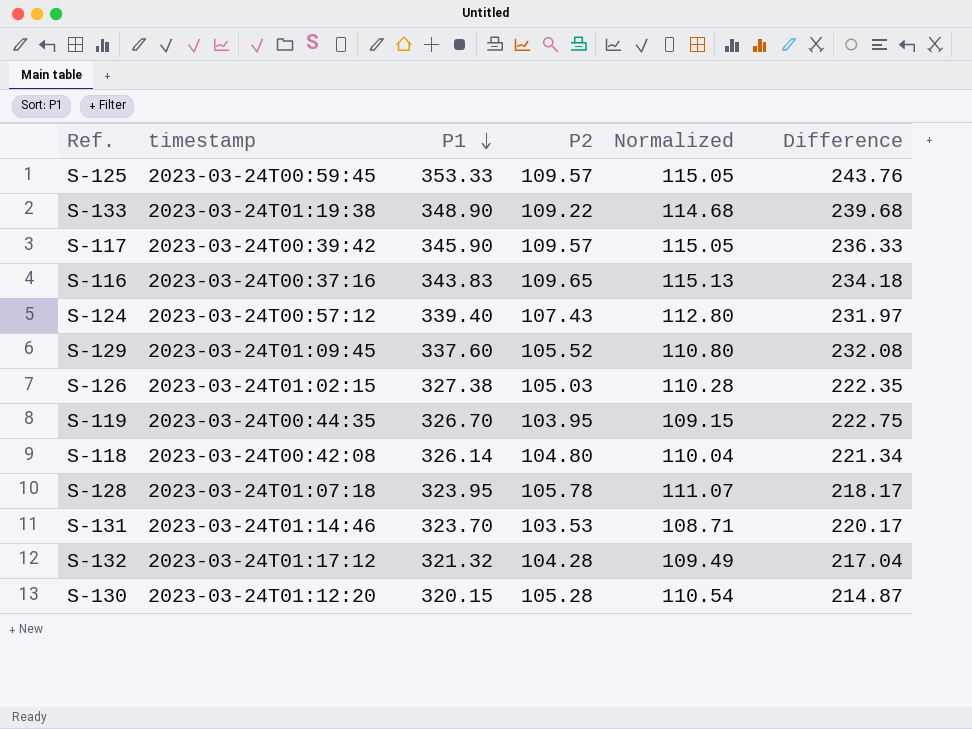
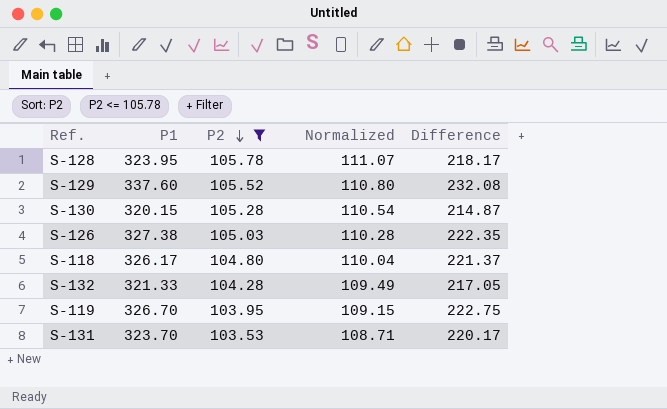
filter: none -> P2 <= 105.78
row order: P1 descending -> P2 descending
column timestamp | position: 2 -> none
S-118 | P1: 326.14 -> 326.17
S-118 | Difference: 221.34 -> 221.37
S-132 | P1: 321.32 -> 321.33
S-132 | Difference: 217.04 -> 217.05

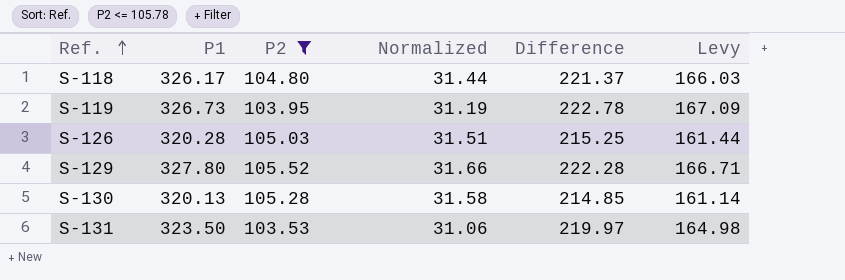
row order: P2 descending -> Ref. ascending
column Normalized | formula: [P2] * 1.05 -> [P2] * 0.3
column Levy | formula: none -> [Difference] * 0.75
row S-128: 323.95 | 105.78 | 111.07 | 218.17 -> none
row S-132: 321.33 | 104.28 | 109.49 | 217.05 -> none
S-119 | P1: 326.70 -> 326.73
S-119 | Difference: 222.75 -> 222.78
S-126 | P1: 327.38 -> 320.28
S-126 | Difference: 222.35 -> 215.25
S-129 | P1: 337.60 -> 327.80
S-129 | Difference: 232.08 -> 222.28
S-130 | P1: 320.15 -> 320.13
S-130 | Difference: 214.87 -> 214.85
S-131 | P1: 323.70 -> 323.50
S-131 | Difference: 220.17 -> 219.97

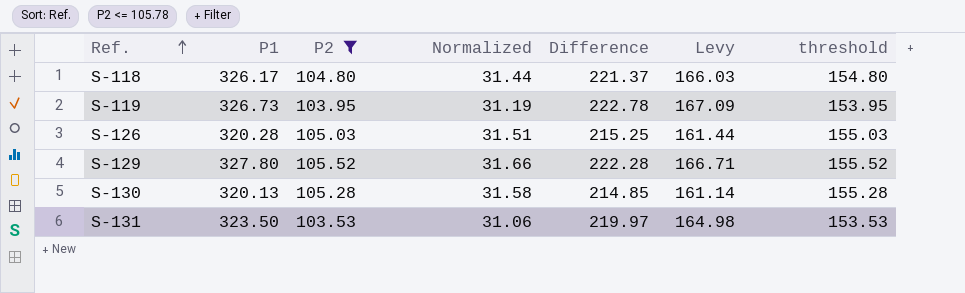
column threshold | formula: none -> [P2] + 50

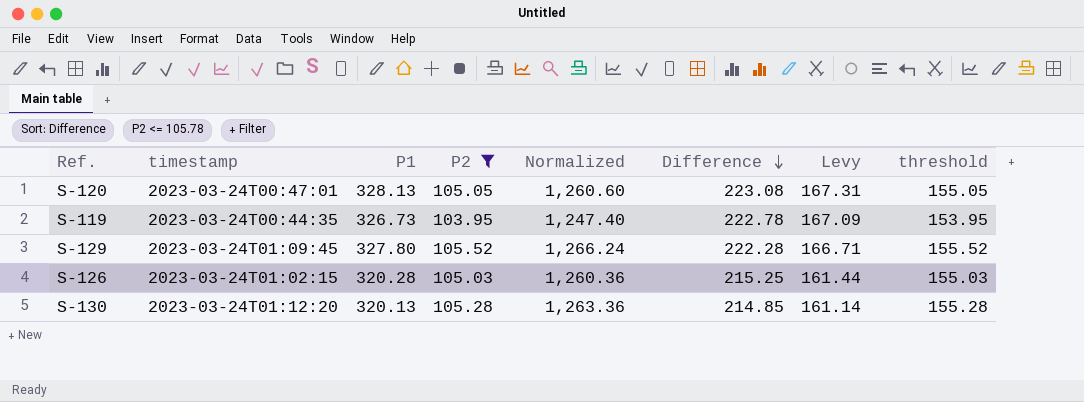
row order: Ref. ascending -> Difference descending
column timestamp | position: none -> 2
column Normalized | formula: [P2] * 0.3 -> [P2] * 12
row S-118: 326.17 | 104.80 | 31.44 | 221.37 | 166.03 | 154.80 -> none
row S-131: 323.50 | 103.53 | 31.06 | 219.97 | 164.98 | 153.53 -> none
row S-120: none -> 2023-03-24T00:47:01 | 328.13 | 105.05 | 1,260.60 | 223.08 | 167.31 | 155.05

